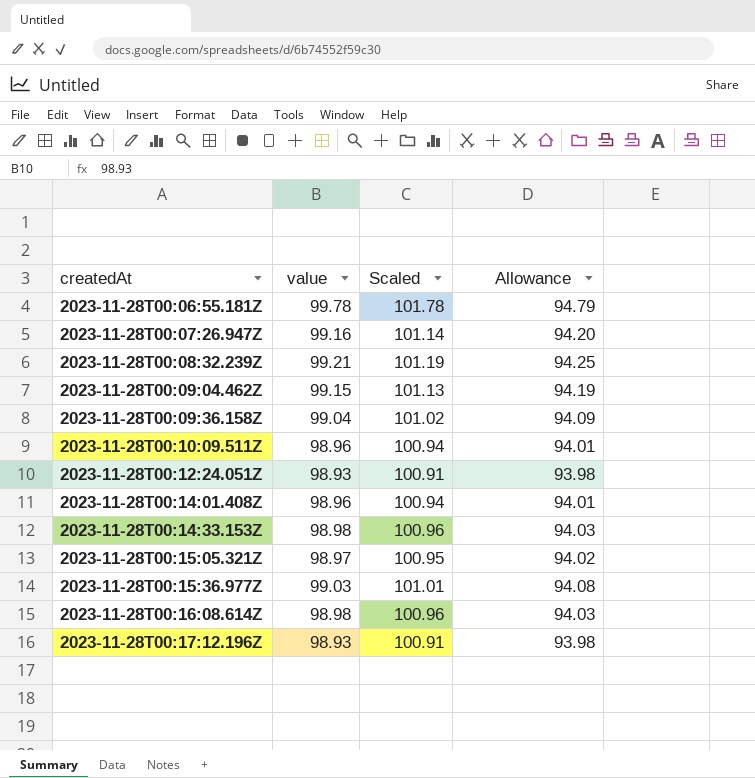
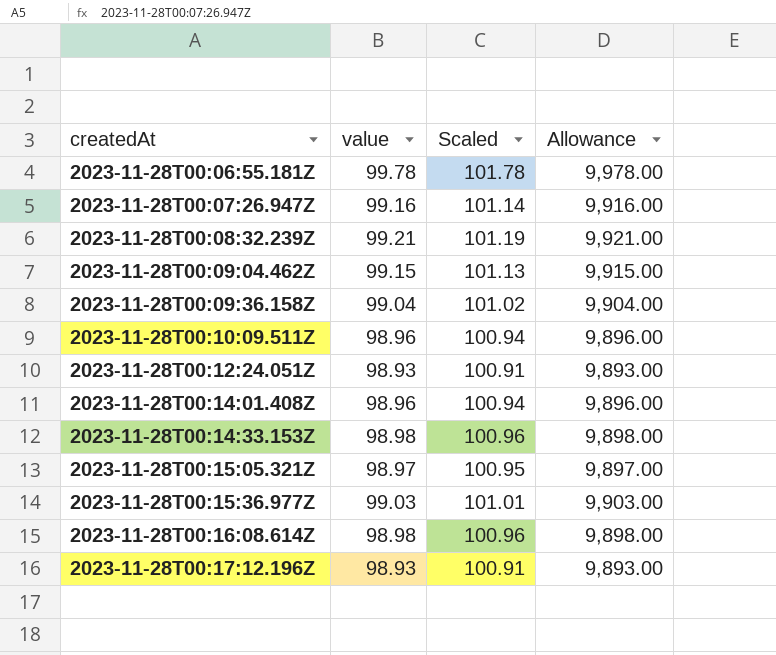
column Allowance | formula: [value] * 0.95 -> [value] * 100

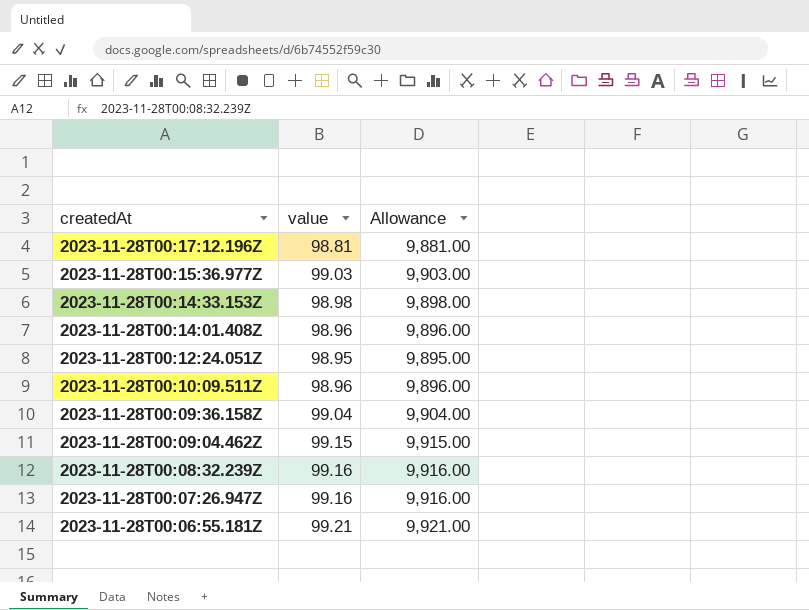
row order: createdAt ascending -> createdAt descending
column Scaled | formula: [value] * 1.02 -> none
row 2023-11-28T00:15:05.321Z: 98.97 | 100.95 | 9,897.00 -> none
row 2023-11-28T00:16:08.614Z: 98.98 | 100.96 | 9,898.00 -> none
2023-11-28T00:17:12.196Z | value: 98.93 -> 98.81
2023-11-28T00:17:12.196Z | Allowance: 9,893.00 -> 9,881.00
2023-11-28T00:12:24.051Z | value: 98.93 -> 98.95
2023-11-28T00:12:24.051Z | Allowance: 9,893.00 -> 9,895.00
2023-11-28T00:08:32.239Z | value: 99.21 -> 99.16
2023-11-28T00:08:32.239Z | Allowance: 9,921.00 -> 9,916.00
2023-11-28T00:06:55.181Z | value: 99.78 -> 99.21
2023-11-28T00:06:55.181Z | Allowance: 9,978.00 -> 9,921.00

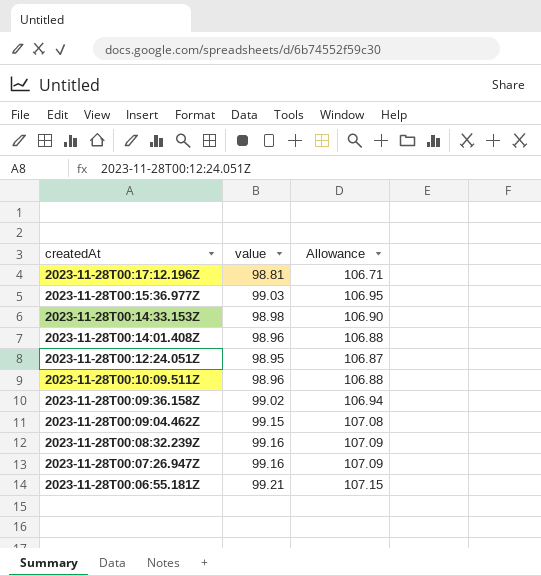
column Allowance | formula: [value] * 100 -> [value] * 1.08
2023-11-28T00:09:36.158Z | value: 99.04 -> 99.02

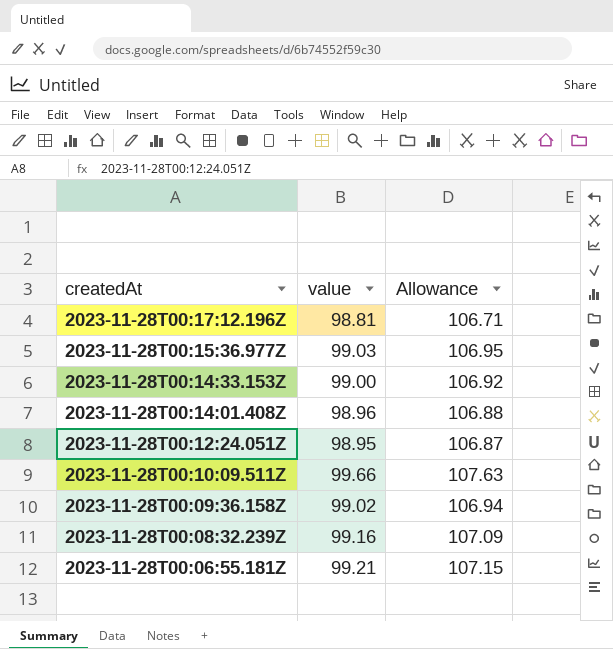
row 2023-11-28T00:09:04.462Z: 99.15 | 107.08 -> none
row 2023-11-28T00:07:26.947Z: 99.16 | 107.09 -> none
2023-11-28T00:14:33.153Z | value: 98.98 -> 99.00
2023-11-28T00:14:33.153Z | Allowance: 106.90 -> 106.92
2023-11-28T00:10:09.511Z | value: 98.96 -> 99.66
2023-11-28T00:10:09.511Z | Allowance: 106.88 -> 107.63

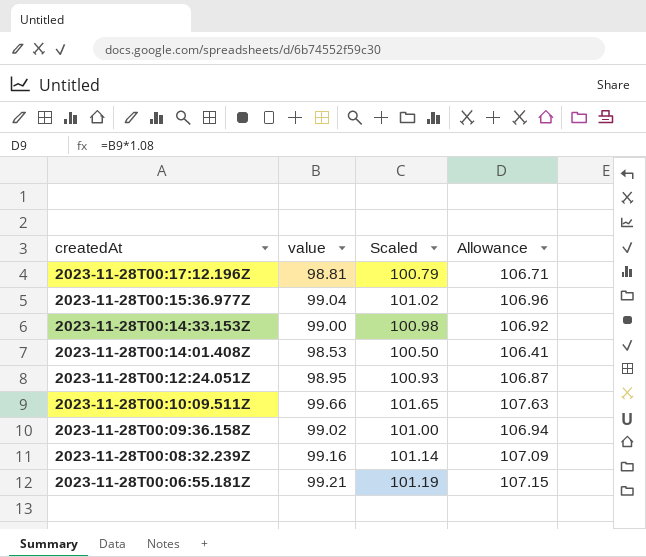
column Scaled | formula: none -> [value] * 1.02
2023-11-28T00:15:36.977Z | value: 99.03 -> 99.04
2023-11-28T00:15:36.977Z | Allowance: 106.95 -> 106.96
2023-11-28T00:14:01.408Z | value: 98.96 -> 98.53
2023-11-28T00:14:01.408Z | Allowance: 106.88 -> 106.41

